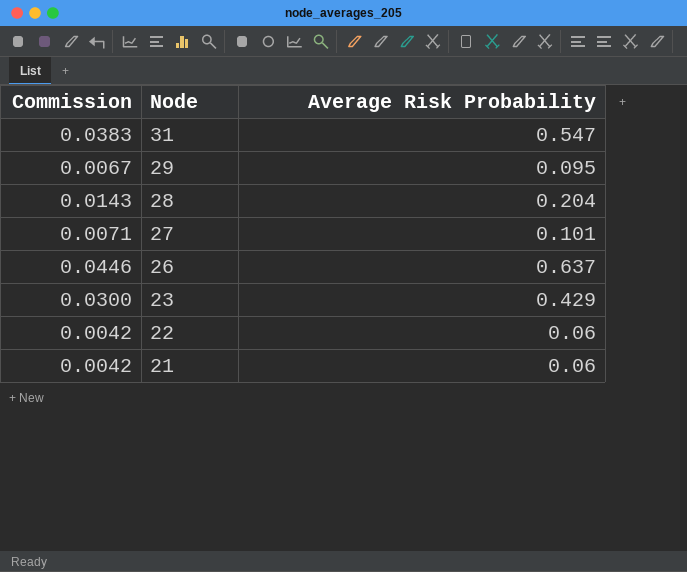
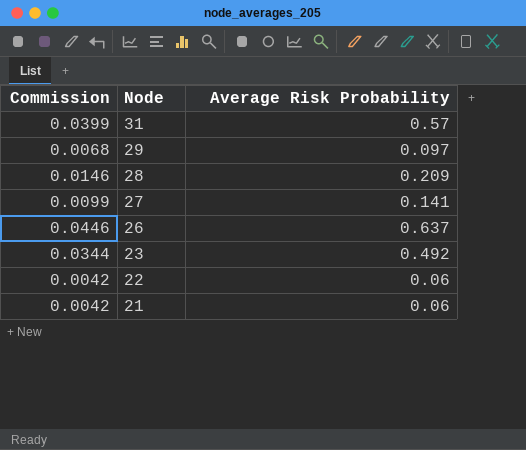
31 | Commission: 0.0383 -> 0.0399
31 | Average Risk Probability: 0.547 -> 0.57
29 | Commission: 0.0067 -> 0.0068
29 | Average Risk Probability: 0.095 -> 0.097
28 | Commission: 0.0143 -> 0.0146
28 | Average Risk Probability: 0.204 -> 0.209
27 | Commission: 0.0071 -> 0.0099
27 | Average Risk Probability: 0.101 -> 0.141
23 | Commission: 0.0300 -> 0.0344
23 | Average Risk Probability: 0.429 -> 0.492

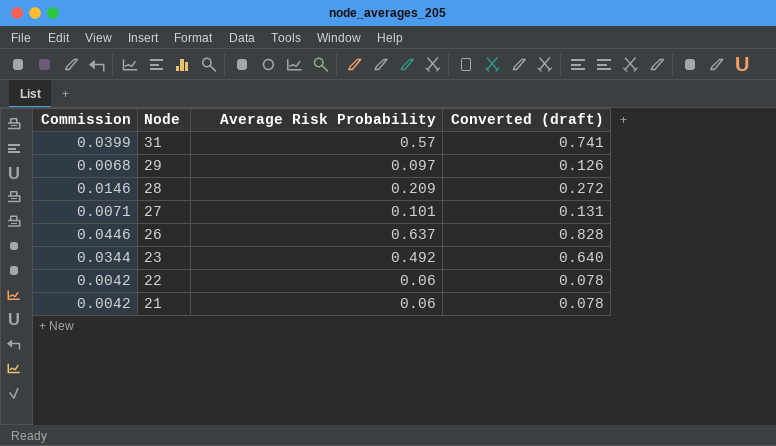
column Converted (draft) | formula: none -> [Average Risk Probability] * 1.3
27 | Commission: 0.0099 -> 0.0071
27 | Average Risk Probability: 0.141 -> 0.101

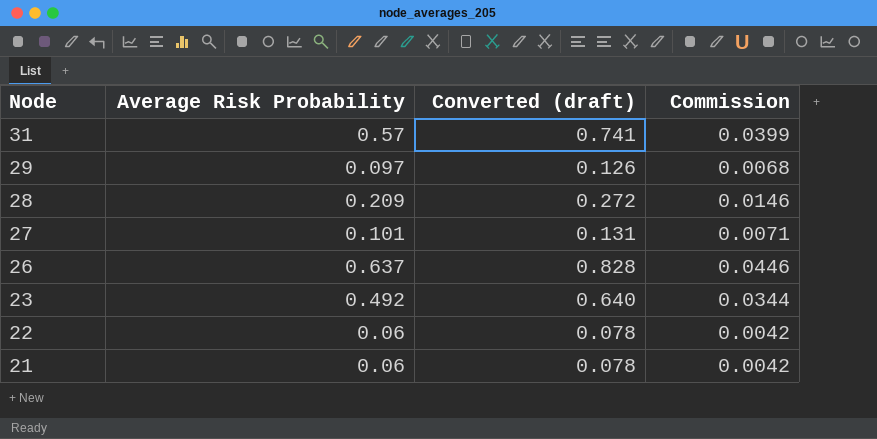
column Commission | position: 1 -> 4

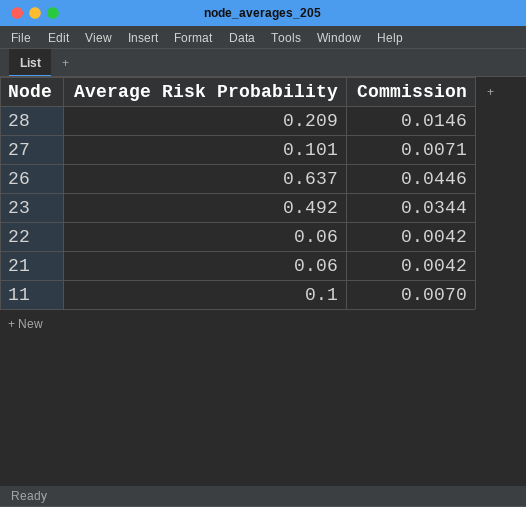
column Converted (draft) | formula: [Average Risk Probability] * 1.3 -> none
row 31: 0.57 | 0.741 | 0.0399 -> none
row 29: 0.097 | 0.126 | 0.0068 -> none
row 11: none -> 0.1 | 0.0070

